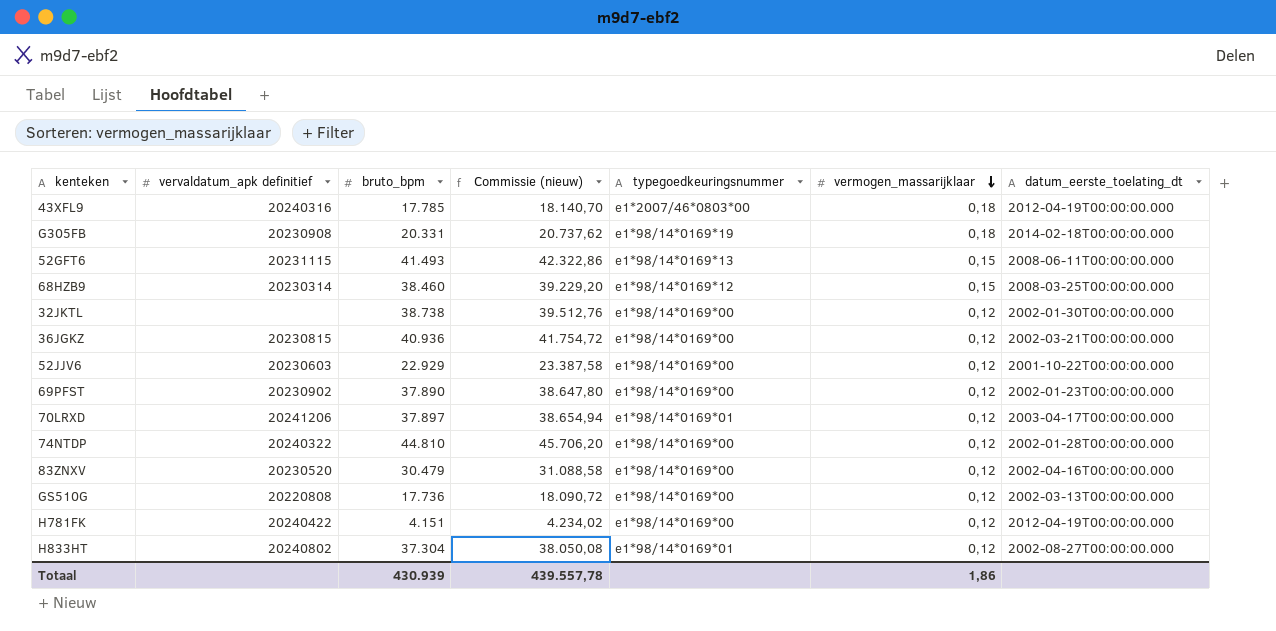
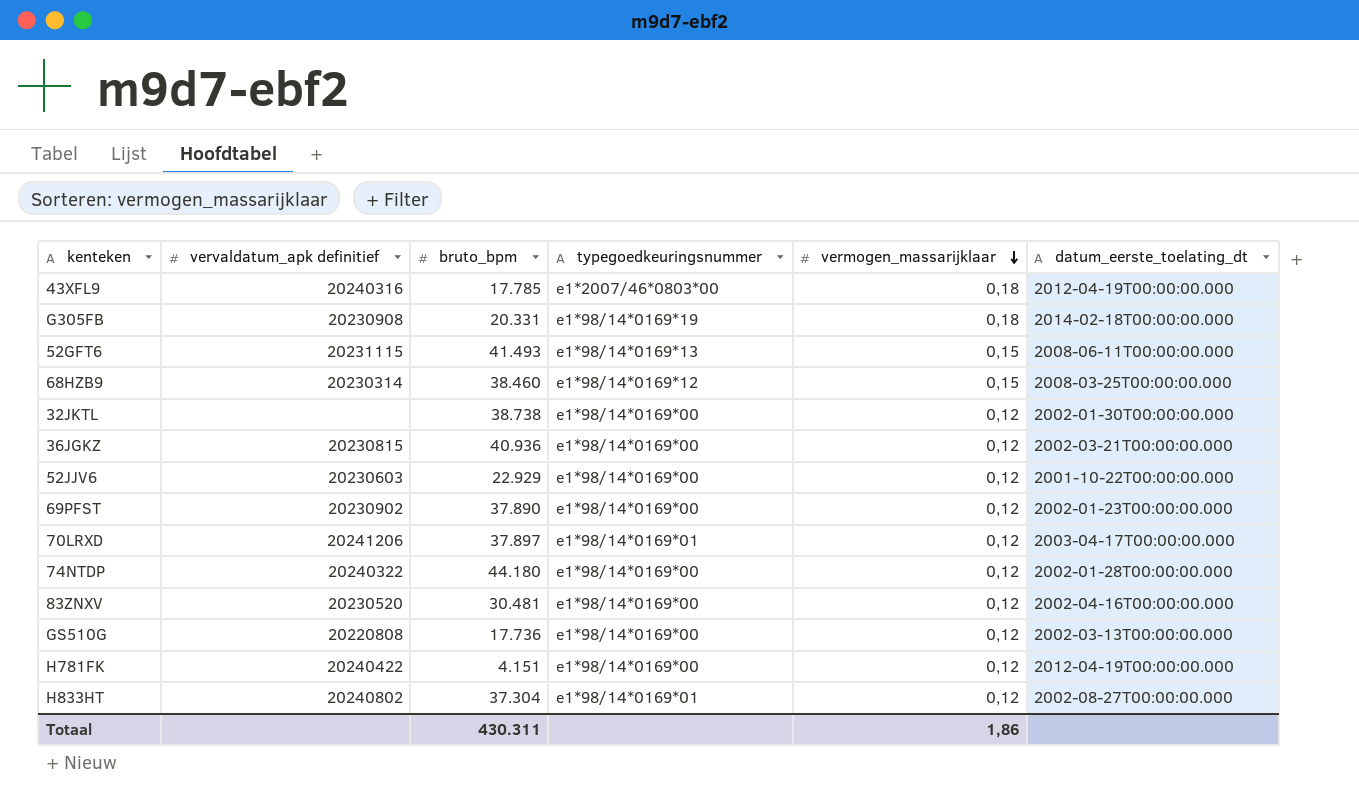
column Commissie (nieuw) | formula: [bruto_bpm] * 1,02 -> none
74NTDP | bruto_bpm: 44.810 -> 44.180
83ZNXV | bruto_bpm: 30.479 -> 30.481
Totaal | bruto_bpm: 430.939 -> 430.311

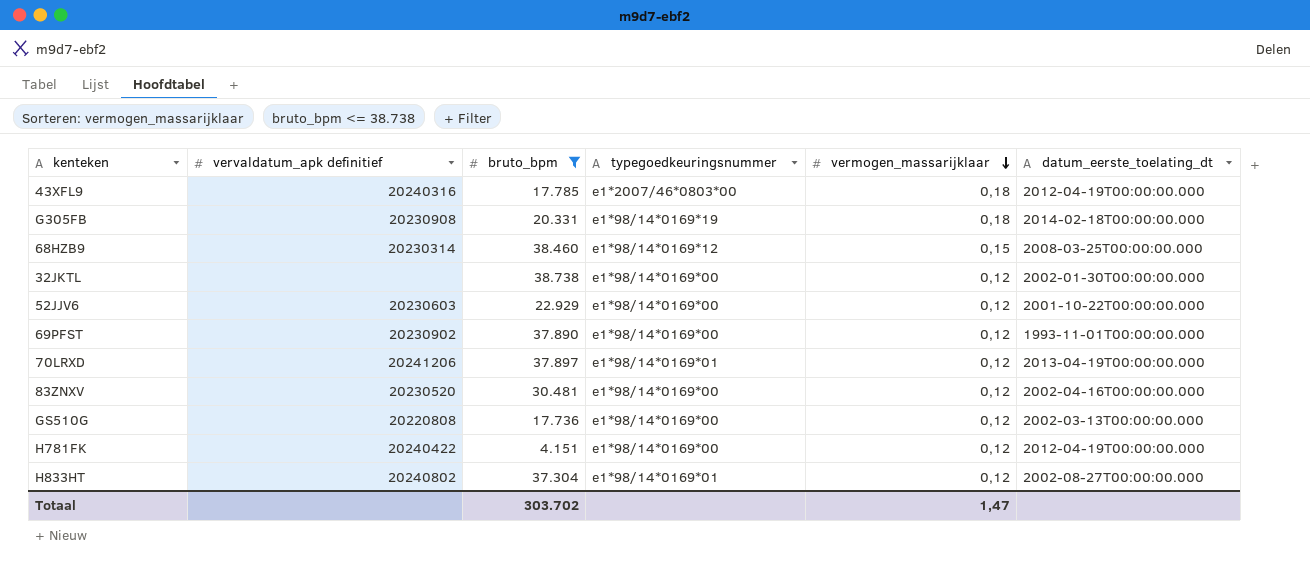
filter: none -> bruto_bpm <= 38.738
69PFST | datum_eerste_toelating_dt: 2002-01-23T00:00:00.000 -> 1993-11-01T00:00:00.000
70LRXD | datum_eerste_toelating_dt: 2003-04-17T00:00:00.000 -> 2013-04-19T00:00:00.000
Totaal | bruto_bpm: 430.311 -> 303.702
Totaal | vermogen_massarijklaar: 1,86 -> 1,47

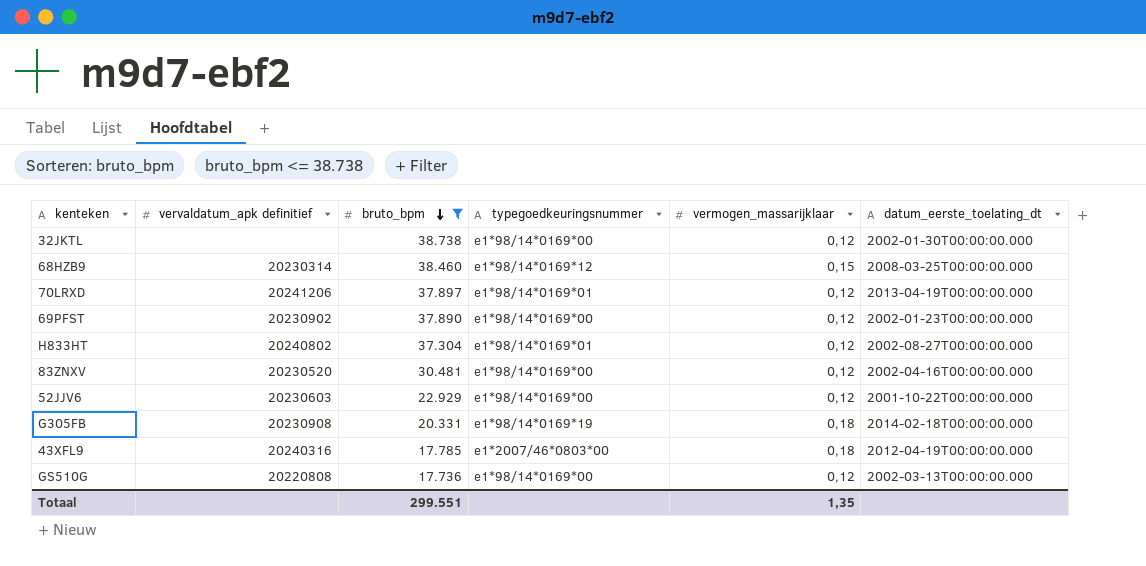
row order: vermogen_massarijklaar descending -> bruto_bpm descending
row H781FK: 20240422 | 4.151 | e1*98/14*0169*00 | 0,12 | 2012-04-19T00:00:00.000 -> none
69PFST | datum_eerste_toelating_dt: 1993-11-01T00:00:00.000 -> 2002-01-23T00:00:00.000
Totaal | bruto_bpm: 303.702 -> 299.551
Totaal | vermogen_massarijklaar: 1,47 -> 1,35

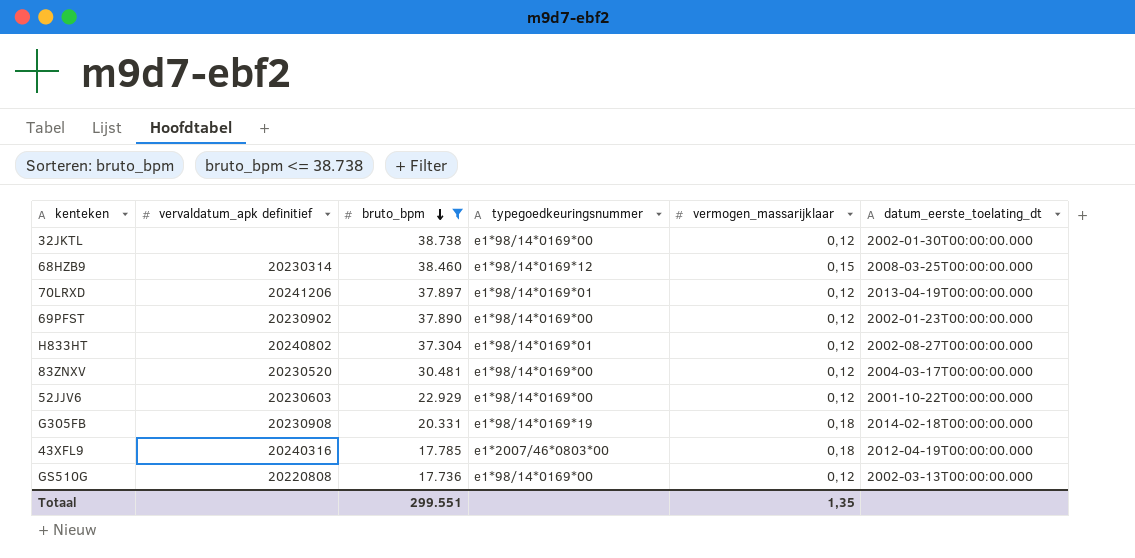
83ZNXV | datum_eerste_toelating_dt: 2002-04-16T00:00:00.000 -> 2004-03-17T00:00:00.000

